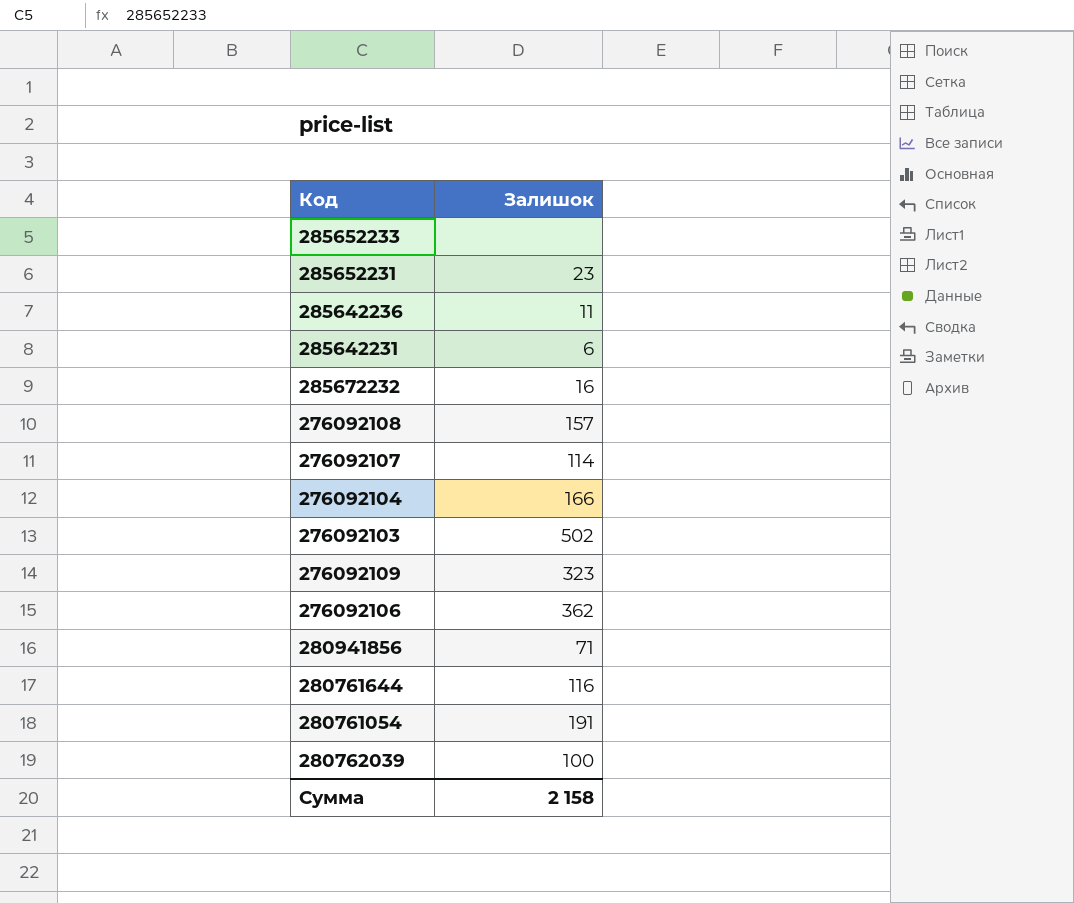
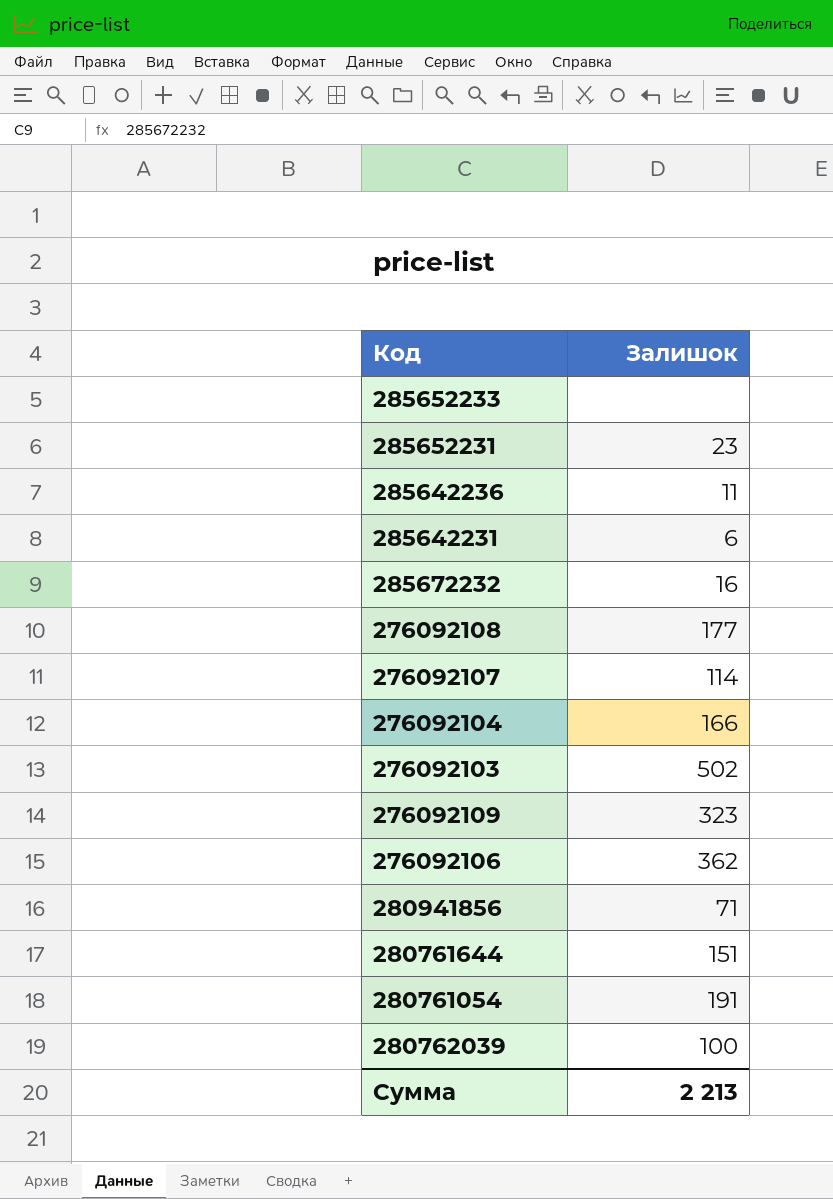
276092108 | Залишок: 157 -> 177
280761644 | Залишок: 116 -> 151
Сумма | Залишок: 2 158 -> 2 213

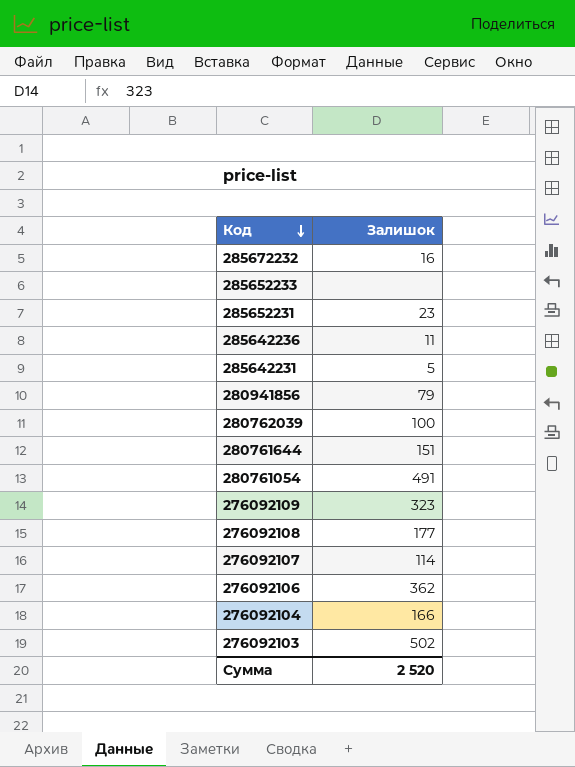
row order: none -> Код descending
285642231 | Залишок: 6 -> 5
280941856 | Залишок: 71 -> 79
280761054 | Залишок: 191 -> 491
Сумма | Залишок: 2 213 -> 2 520

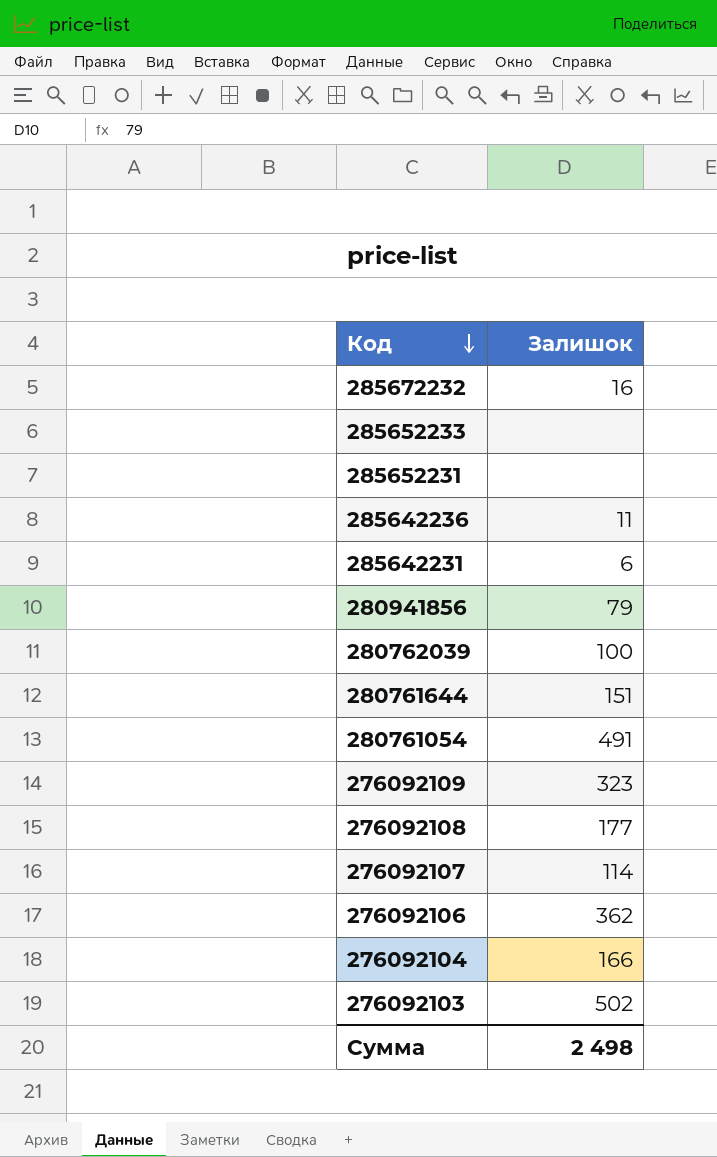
285652231 | Залишок: 23 -> none
285642231 | Залишок: 5 -> 6
Сумма | Залишок: 2 520 -> 2 498

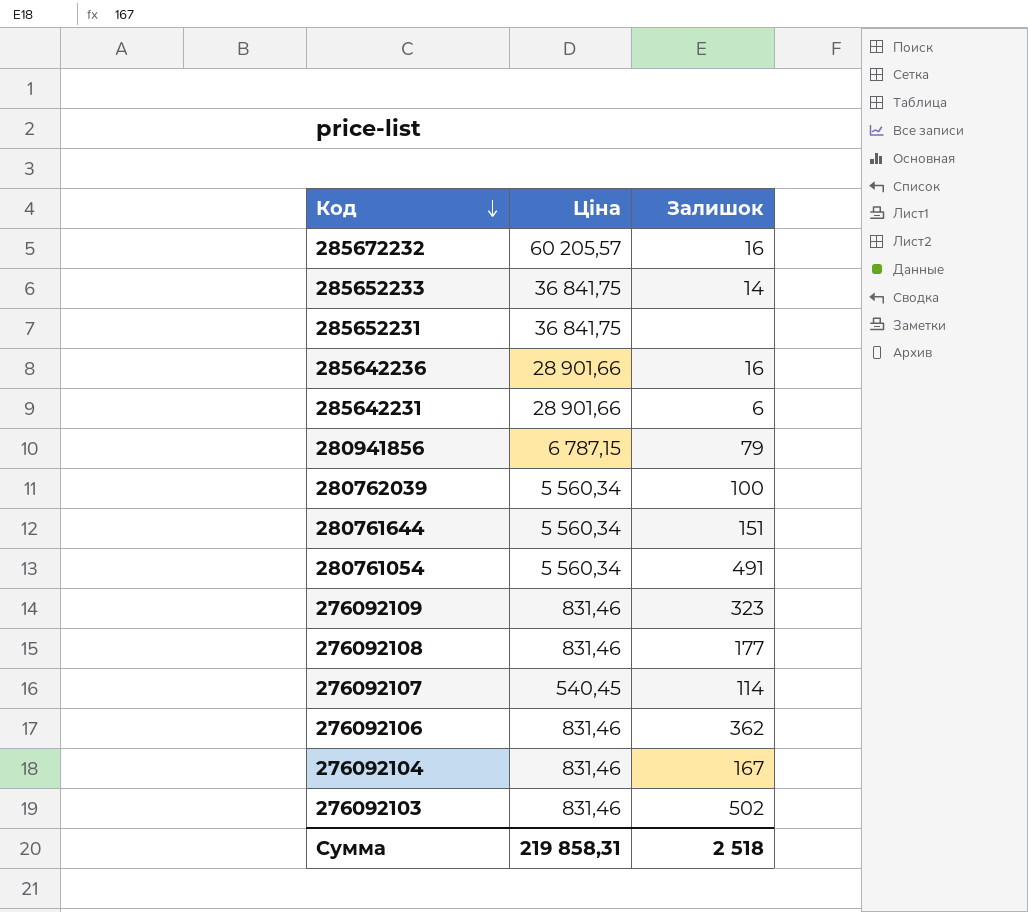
column Ціна | position: none -> 2
285652233 | Залишок: none -> 14
285642236 | Залишок: 11 -> 16
276092104 | Залишок: 166 -> 167
Сумма | Залишок: 2 498 -> 2 518

